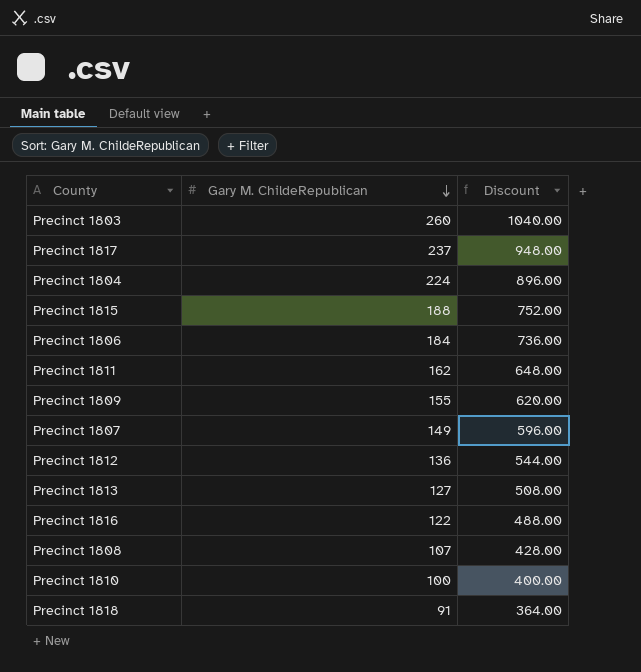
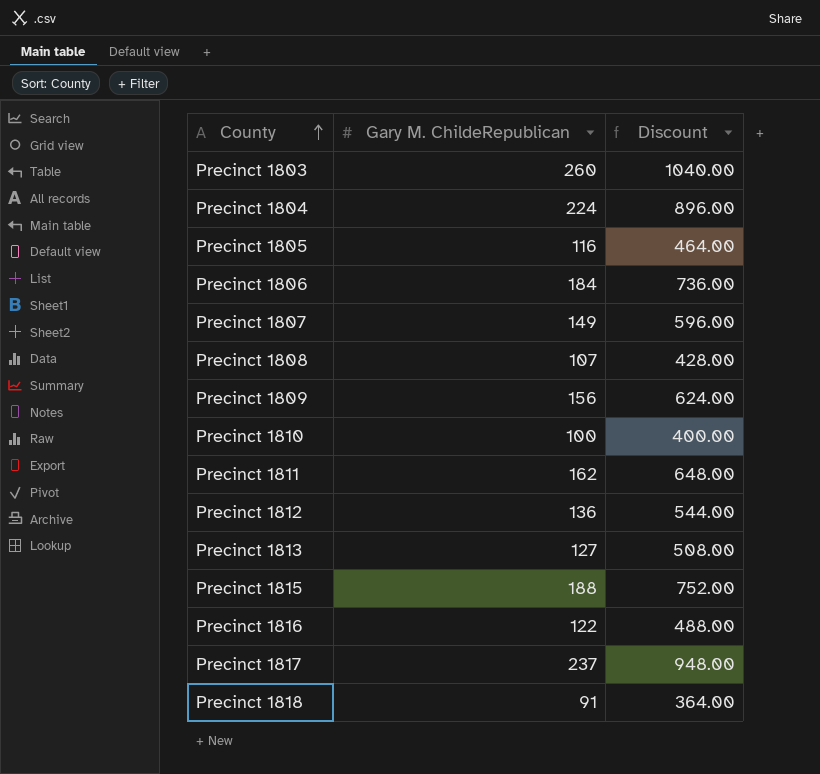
row order: Gary M. ChildeRepublican descending -> County ascending
row Precinct 1805: none -> 116 | 464.00
Precinct 1809 | Gary M. ChildeRepublican: 155 -> 156
Precinct 1809 | Discount: 620.00 -> 624.00

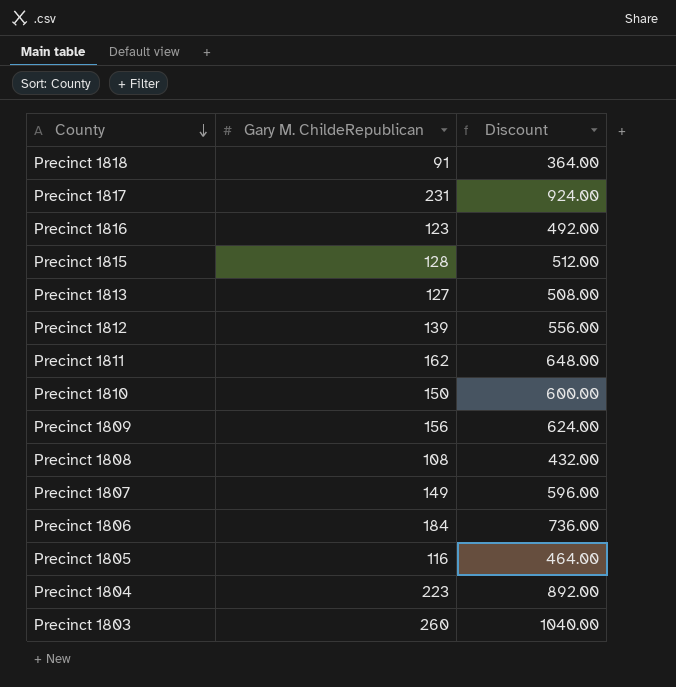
row order: County ascending -> County descending
Precinct 1817 | Gary M. ChildeRepublican: 237 -> 231
Precinct 1817 | Discount: 948.00 -> 924.00
Precinct 1816 | Gary M. ChildeRepublican: 122 -> 123
Precinct 1816 | Discount: 488.00 -> 492.00
Precinct 1815 | Gary M. ChildeRepublican: 188 -> 128
Precinct 1815 | Discount: 752.00 -> 512.00
Precinct 1812 | Gary M. ChildeRepublican: 136 -> 139
Precinct 1812 | Discount: 544.00 -> 556.00
Precinct 1810 | Gary M. ChildeRepublican: 100 -> 150
Precinct 1810 | Discount: 400.00 -> 600.00
Precinct 1808 | Gary M. ChildeRepublican: 107 -> 108
Precinct 1808 | Discount: 428.00 -> 432.00
Precinct 1804 | Gary M. ChildeRepublican: 224 -> 223
Precinct 1804 | Discount: 896.00 -> 892.00

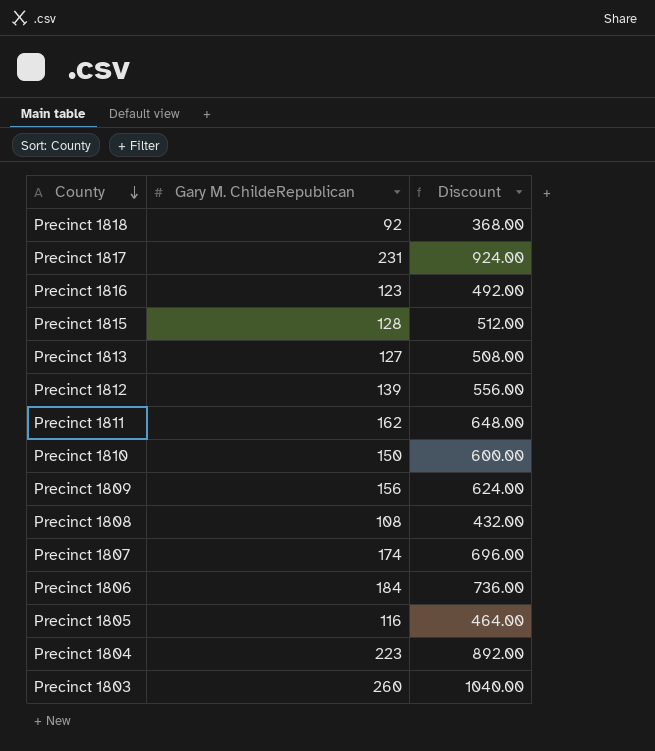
Precinct 1818 | Gary M. ChildeRepublican: 91 -> 92
Precinct 1818 | Discount: 364.00 -> 368.00
Precinct 1807 | Gary M. ChildeRepublican: 149 -> 174
Precinct 1807 | Discount: 596.00 -> 696.00

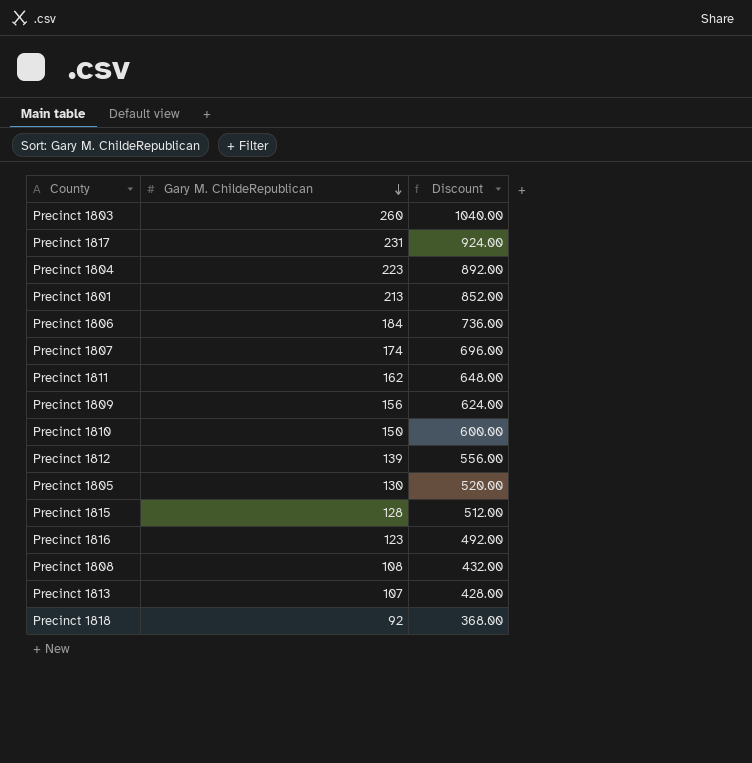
row order: County descending -> Gary M. ChildeRepublican descending
row Precinct 1801: none -> 213 | 852.00
Precinct 1805 | Gary M. ChildeRepublican: 116 -> 130
Precinct 1805 | Discount: 464.00 -> 520.00
Precinct 1813 | Gary M. ChildeRepublican: 127 -> 107
Precinct 1813 | Discount: 508.00 -> 428.00

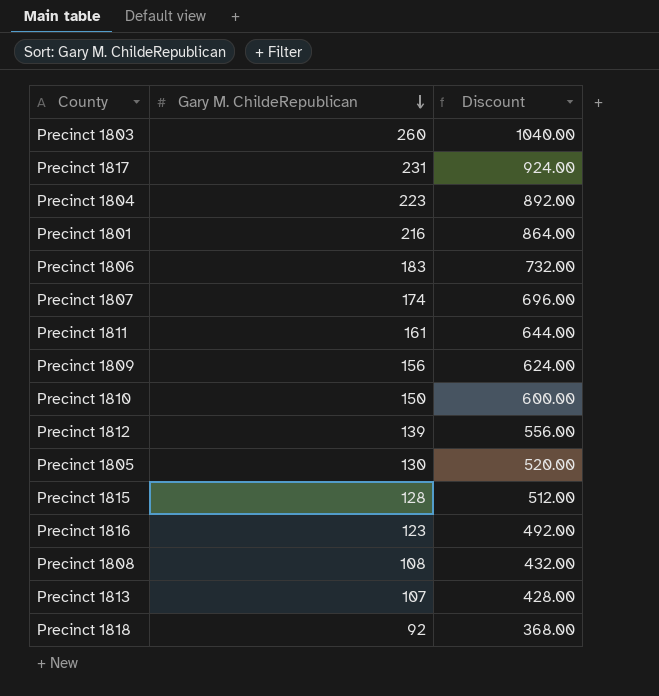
Precinct 1801 | Gary M. ChildeRepublican: 213 -> 216
Precinct 1801 | Discount: 852.00 -> 864.00
Precinct 1806 | Gary M. ChildeRepublican: 184 -> 183
Precinct 1806 | Discount: 736.00 -> 732.00
Precinct 1811 | Gary M. ChildeRepublican: 162 -> 161
Precinct 1811 | Discount: 648.00 -> 644.00

